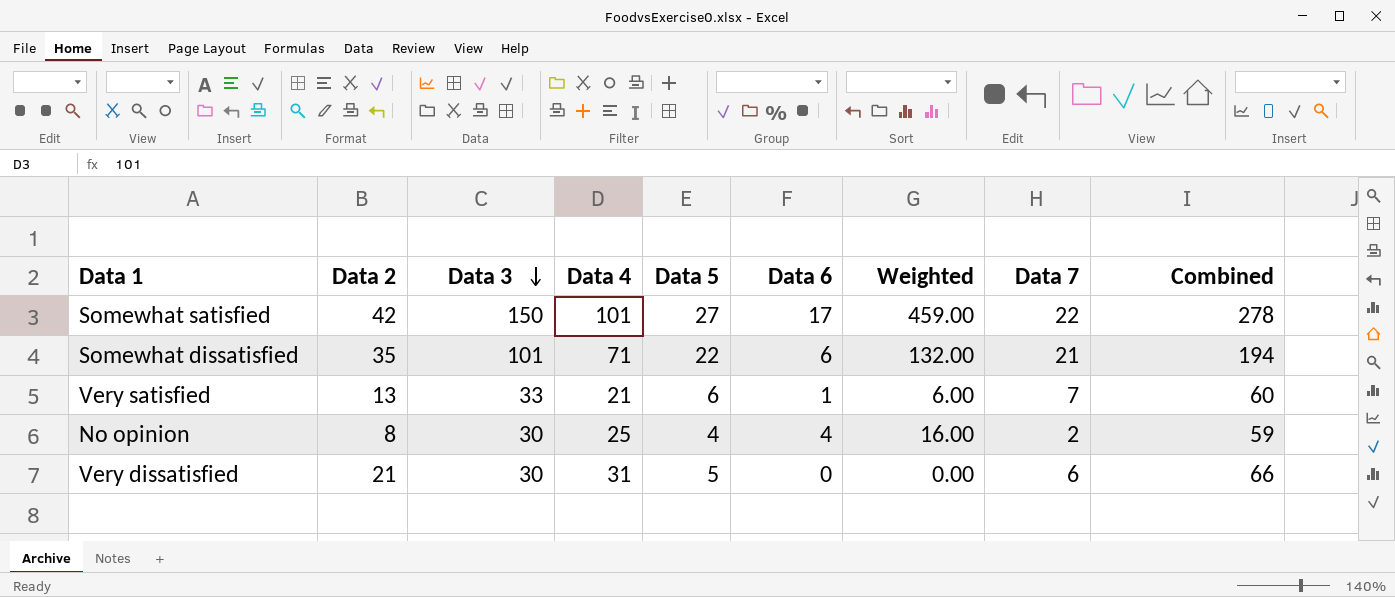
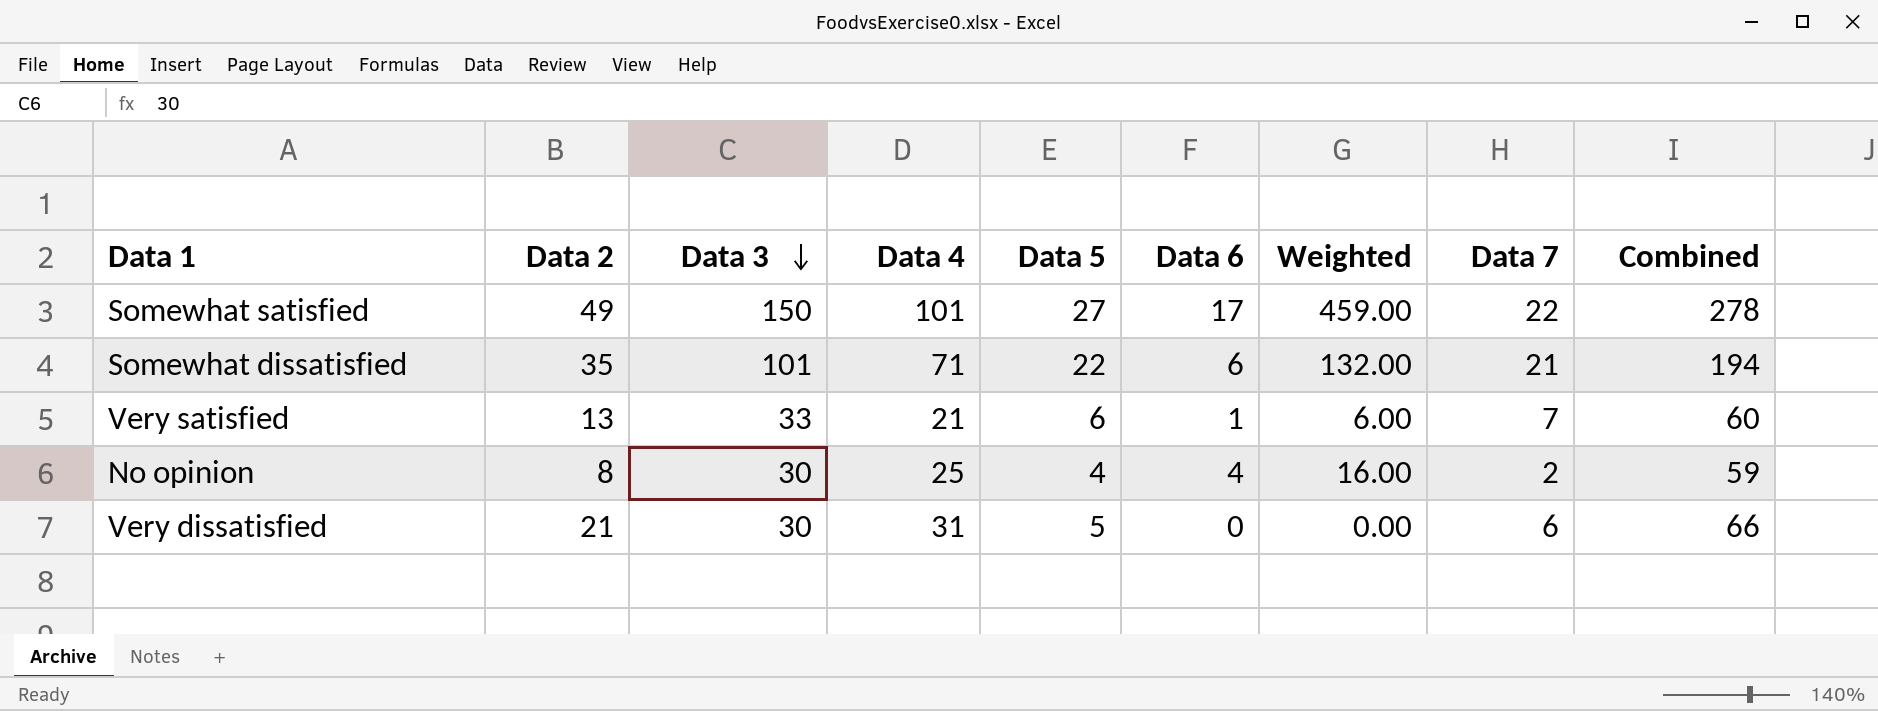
Somewhat satisfied | Data 2: 42 -> 49

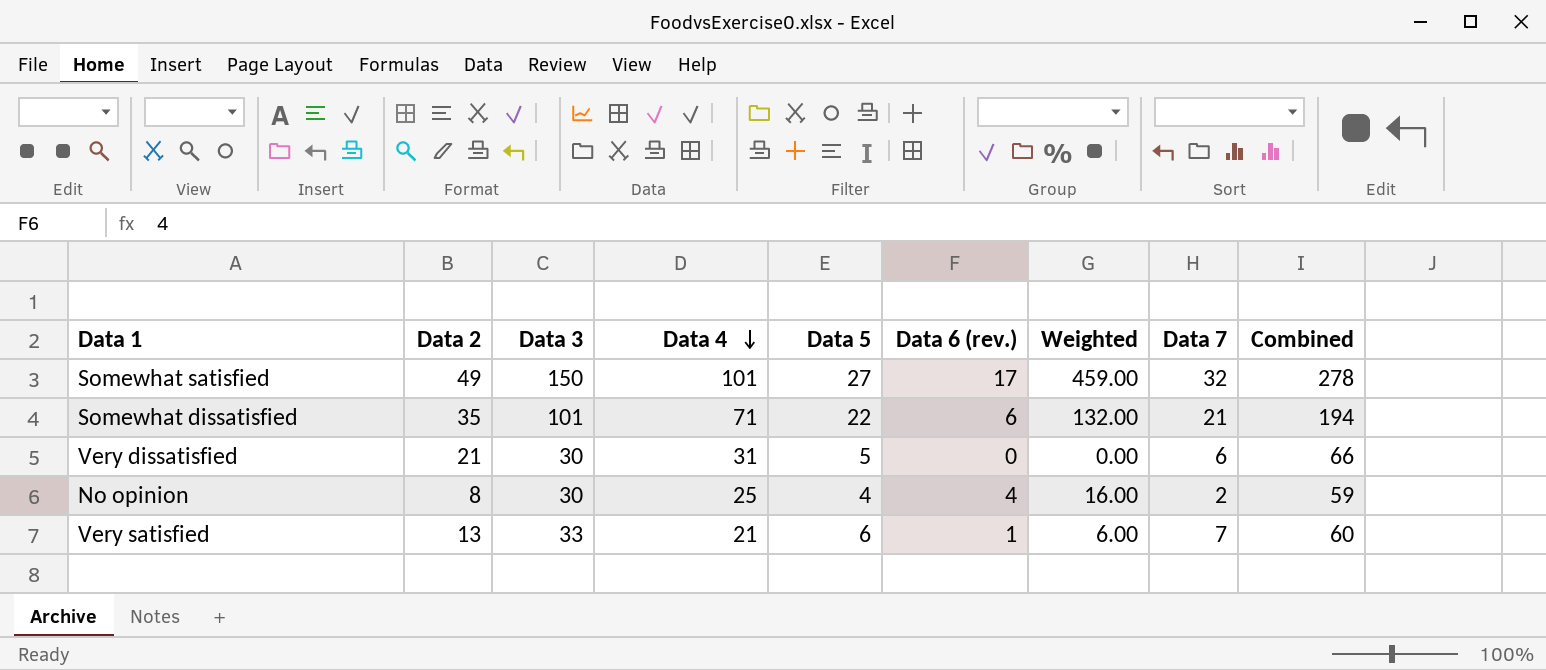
row order: Data 3 descending -> Data 4 descending
column name: Data 6 -> Data 6 (rev.)
Somewhat satisfied | Data 7: 22 -> 32

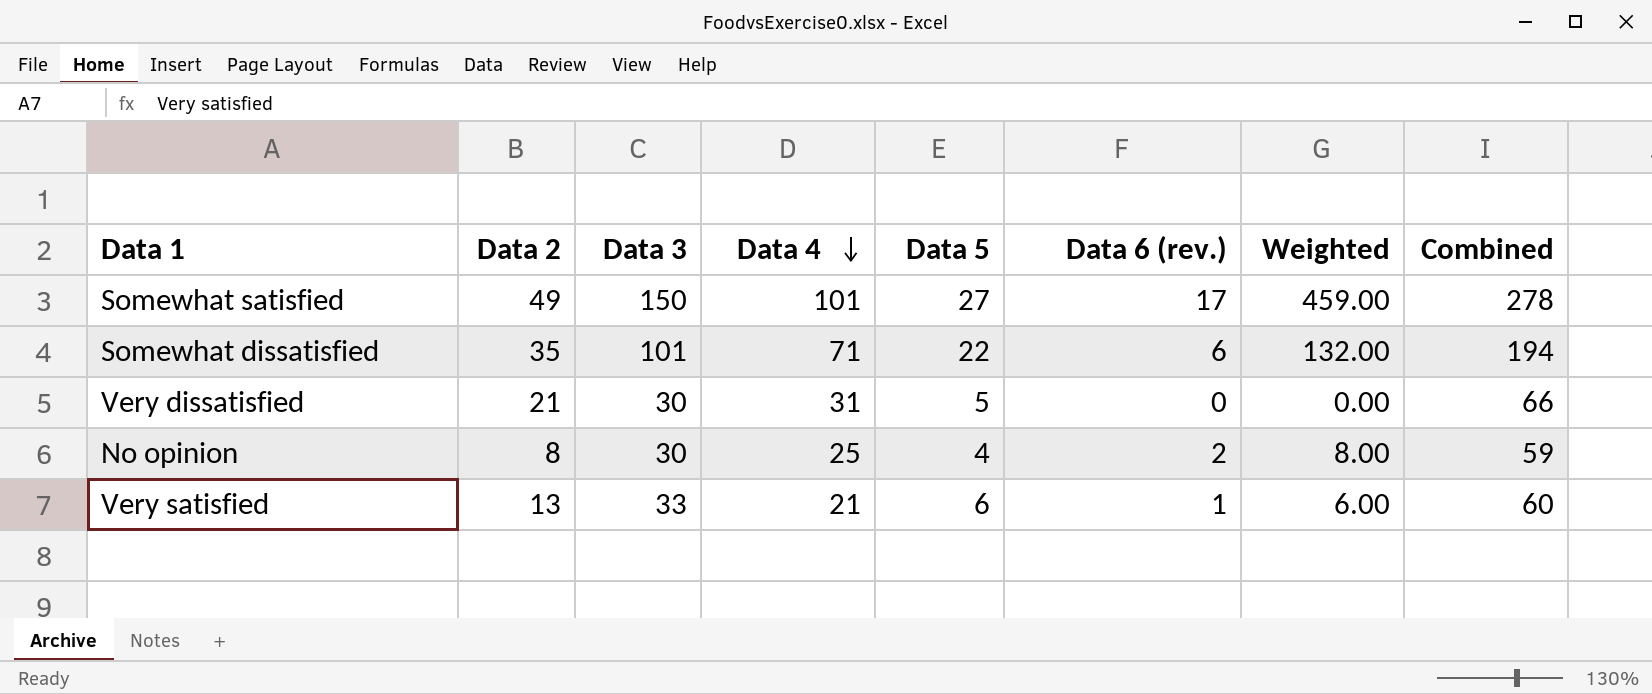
column Data 7 | position: 8 -> none
No opinion | Data 6 (rev.): 4 -> 2
No opinion | Weighted: 16.00 -> 8.00

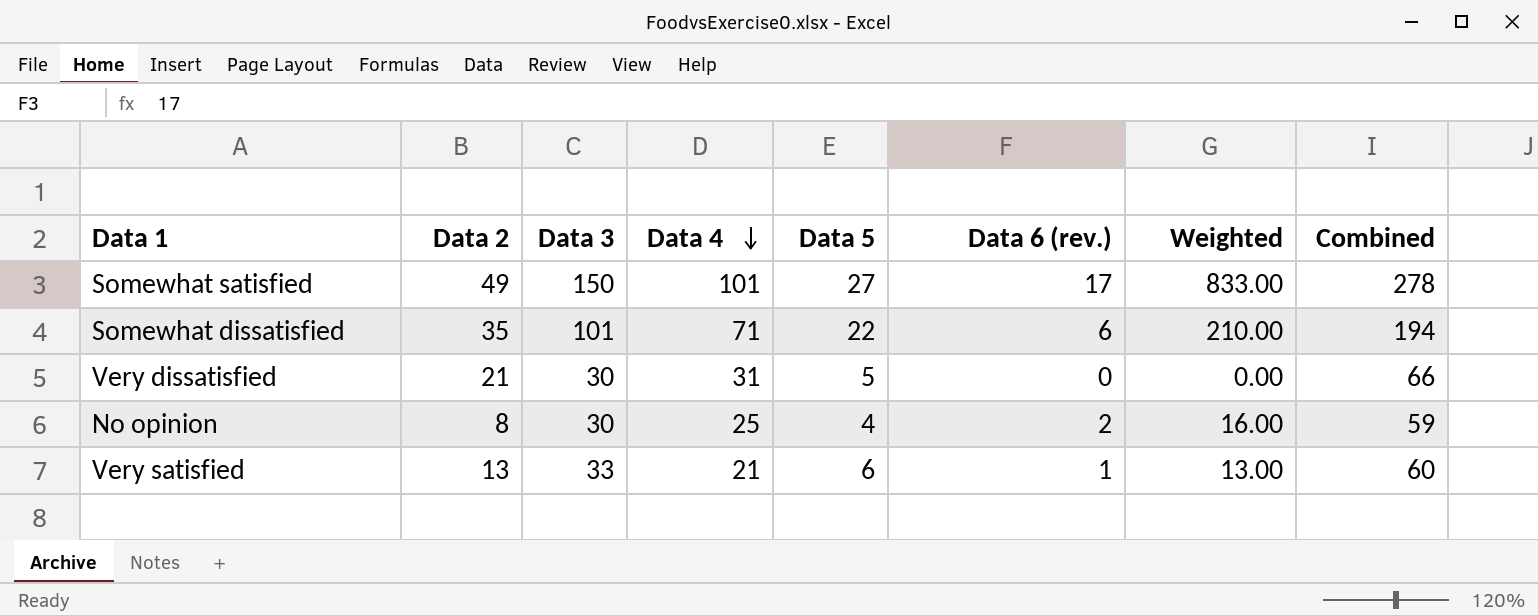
column Weighted | formula: [Data 5] * [Data 6 (rev.)] -> [Data 2] * [Data 6 (rev.)]

